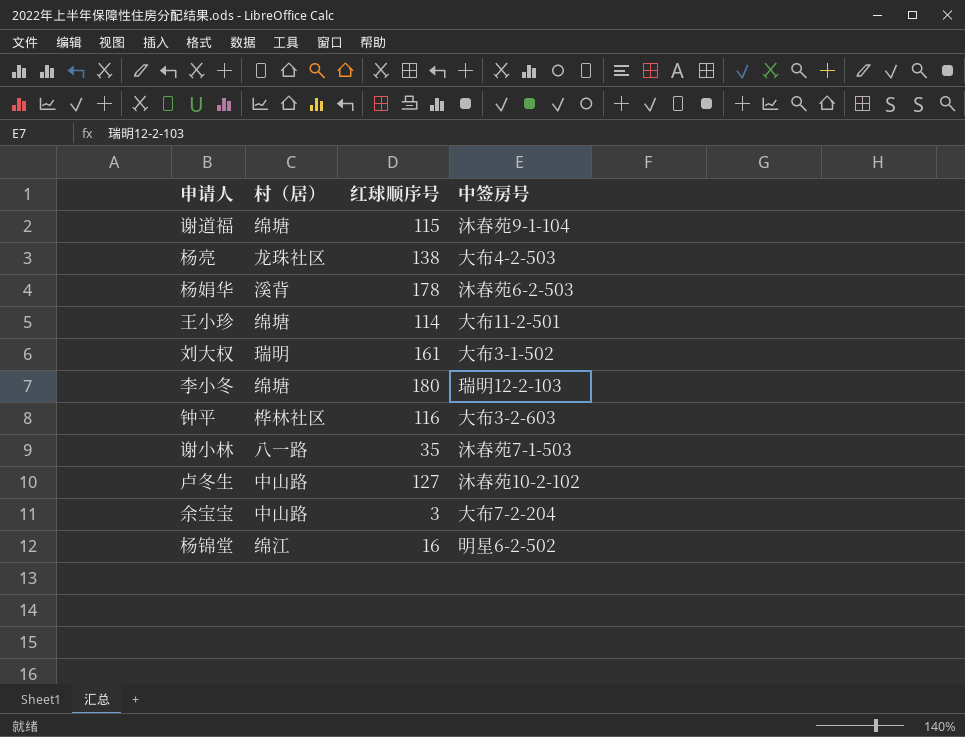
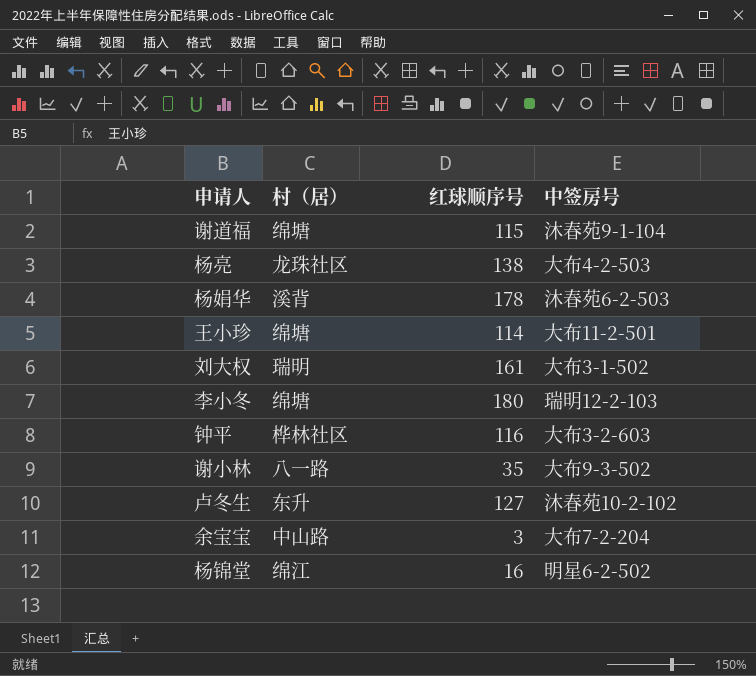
谢小林 | 中签房号: 沐春苑7-1-503 -> 大布9-3-502
卢冬生 | 村（居）: 中山路 -> 东升

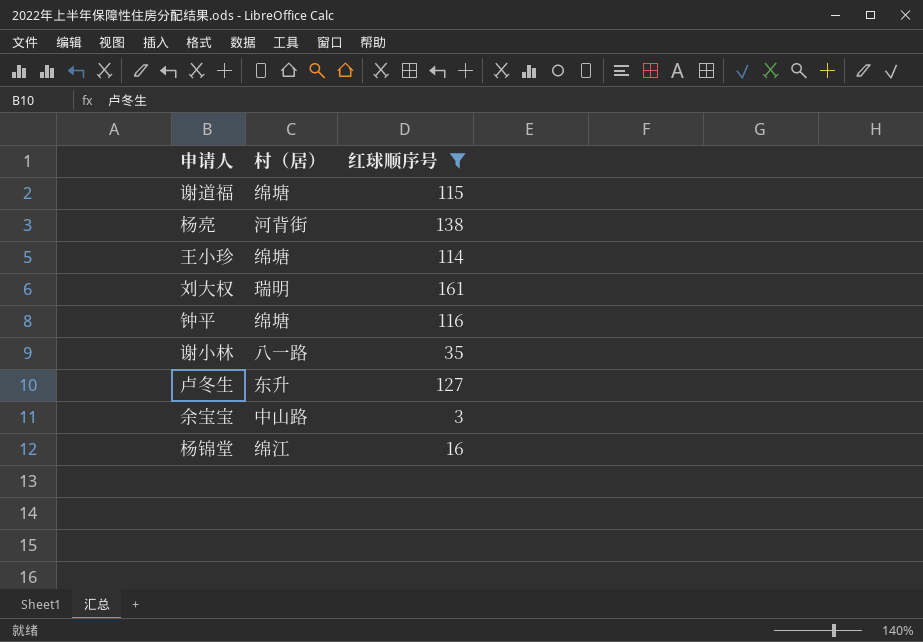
filter: none -> 红球顺序号 <= 161
column 中签房号 | position: 4 -> none
杨亮 | 村（居）: 龙珠社区 -> 河背街
钟平 | 村（居）: 桦林社区 -> 绵塘

